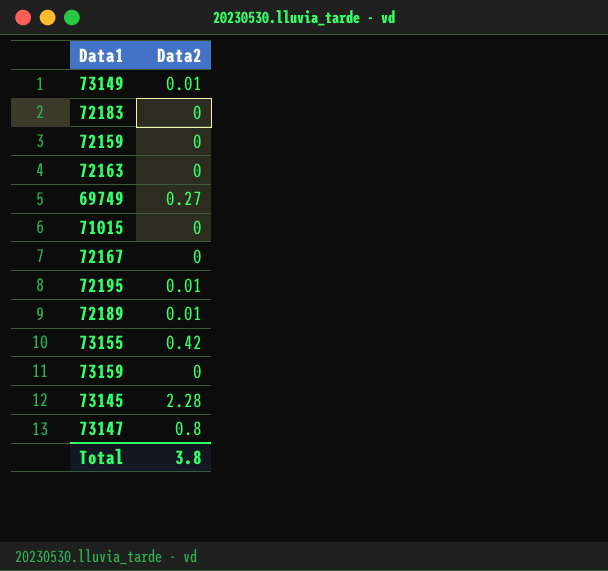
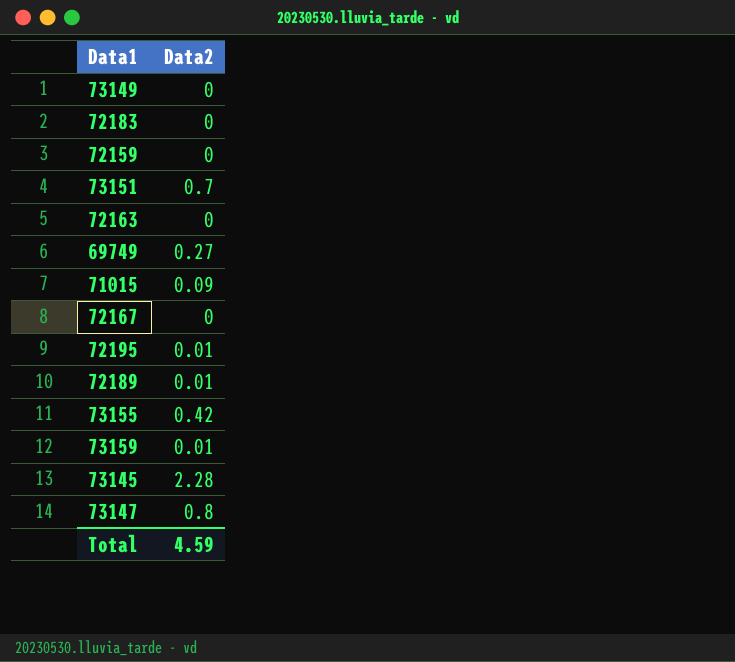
73149 | Data2: 0.01 -> 0
row 73151: none -> 0.7
71015 | Data2: 0 -> 0.09
73159 | Data2: 0 -> 0.01
Total | Data2: 3.8 -> 4.59

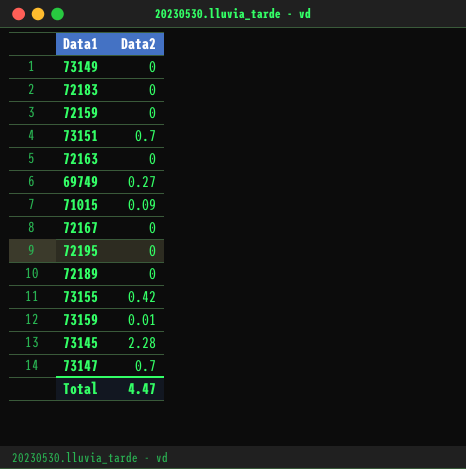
72195 | Data2: 0.01 -> 0
72189 | Data2: 0.01 -> 0
73147 | Data2: 0.8 -> 0.7
Total | Data2: 4.59 -> 4.47

